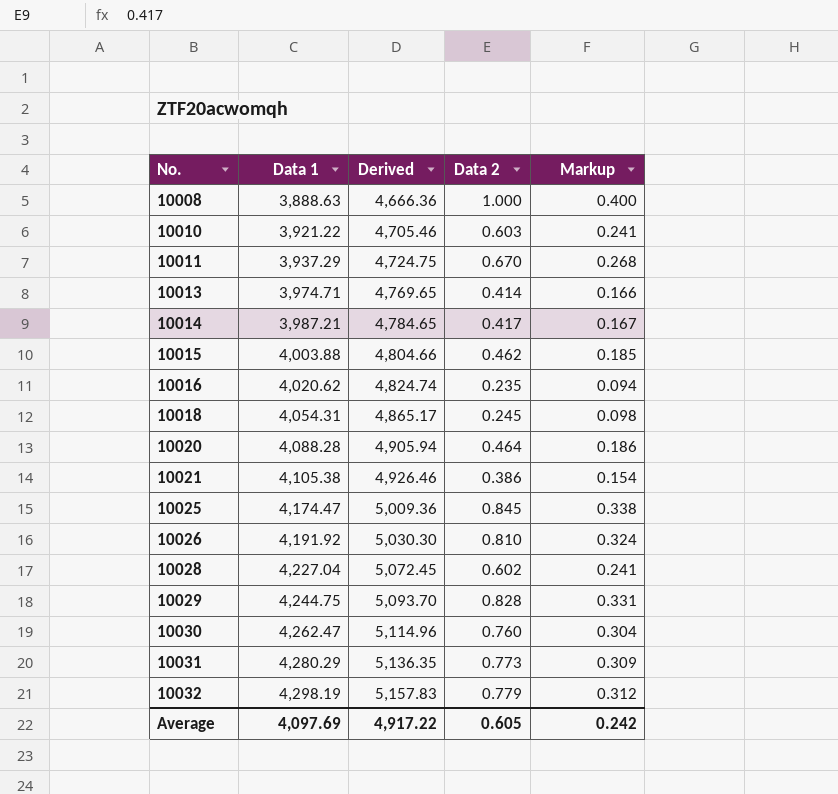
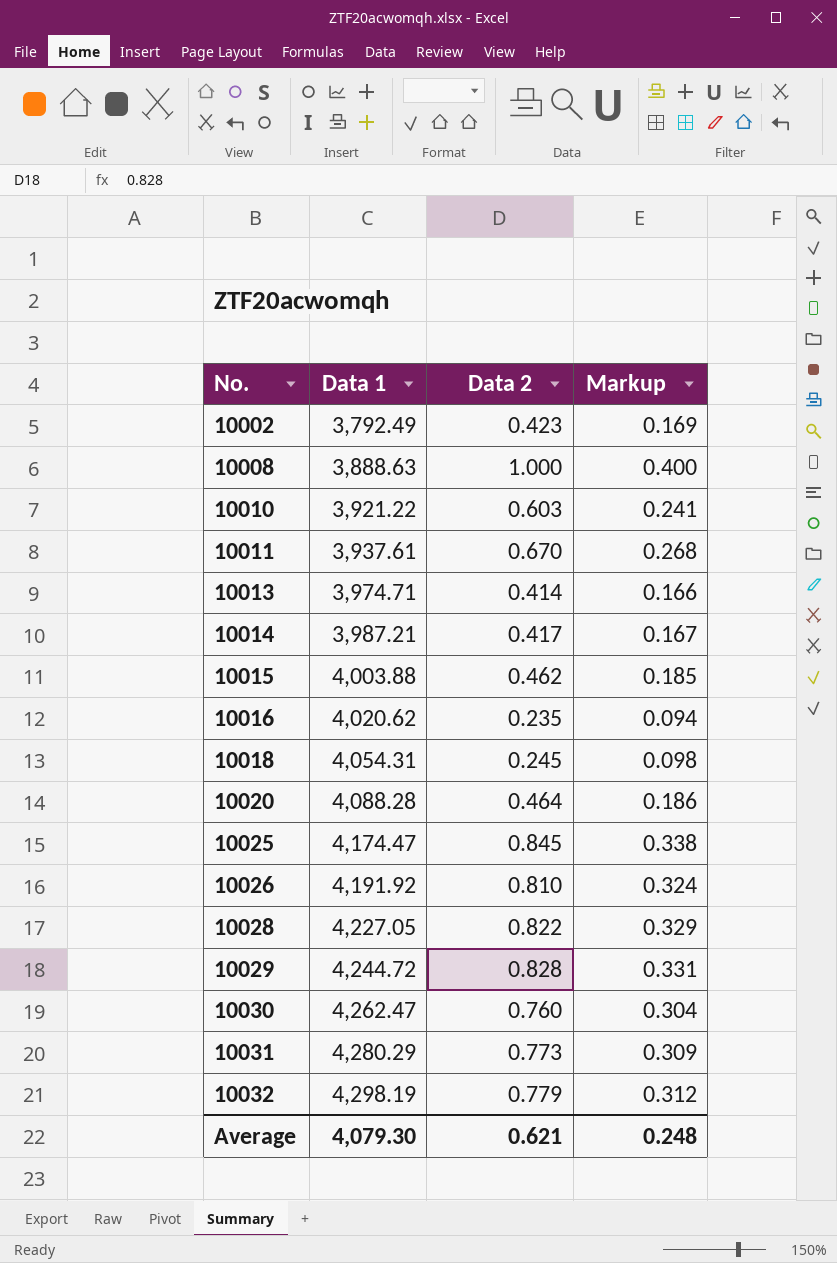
column Derived | formula: [Data 1] * 1.2 -> none
row 10021: 4,105.38 | 4,926.46 | 0.386 | 0.154 -> none
row 10002: none -> 3,792.49 | 0.423 | 0.169
10011 | Data 1: 3,937.29 -> 3,937.61
10028 | Data 1: 4,227.04 -> 4,227.05
10028 | Data 2: 0.602 -> 0.822
10028 | Markup: 0.241 -> 0.329
10029 | Data 1: 4,244.75 -> 4,244.72
Average | Data 1: 4,097.69 -> 4,079.30
Average | Data 2: 0.605 -> 0.621
Average | Markup: 0.242 -> 0.248

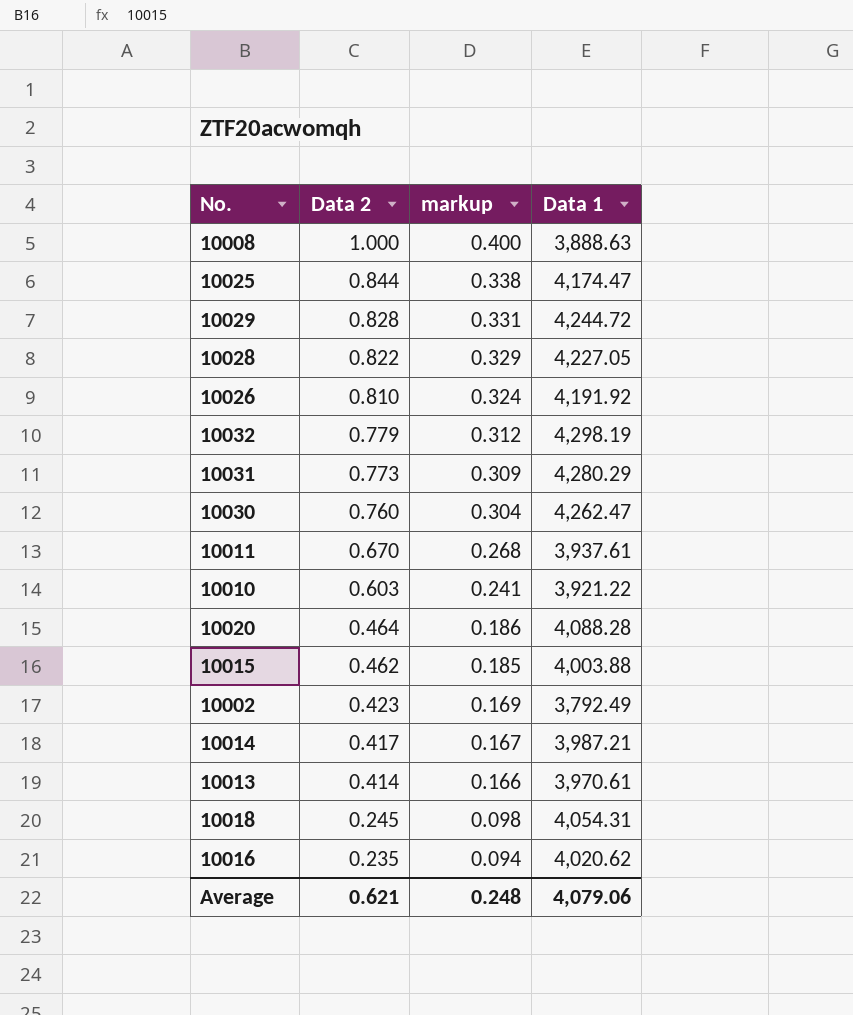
row order: No. ascending -> Data 2 descending
column name: Markup -> markup
column Data 1 | position: 2 -> 4
10025 | Data 2: 0.845 -> 0.844
10013 | Data 1: 3,974.71 -> 3,970.61
Average | Data 1: 4,079.30 -> 4,079.06

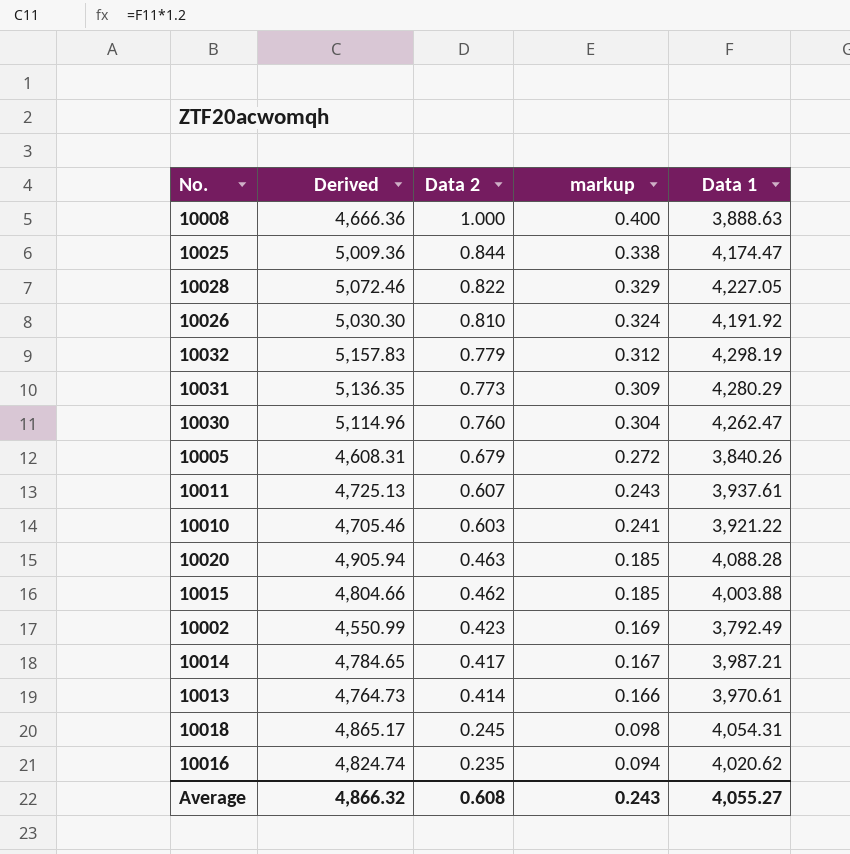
column Derived | formula: none -> [Data 1] * 1.2
row 10029: 0.828 | 0.331 | 4,244.72 -> none
row 10005: none -> 4,608.31 | 0.679 | 0.272 | 3,840.26
10011 | Data 2: 0.670 -> 0.607
10011 | markup: 0.268 -> 0.243
10020 | Data 2: 0.464 -> 0.463
10020 | markup: 0.186 -> 0.185
Average | Data 2: 0.621 -> 0.608
Average | markup: 0.248 -> 0.243
Average | Data 1: 4,079.06 -> 4,055.27

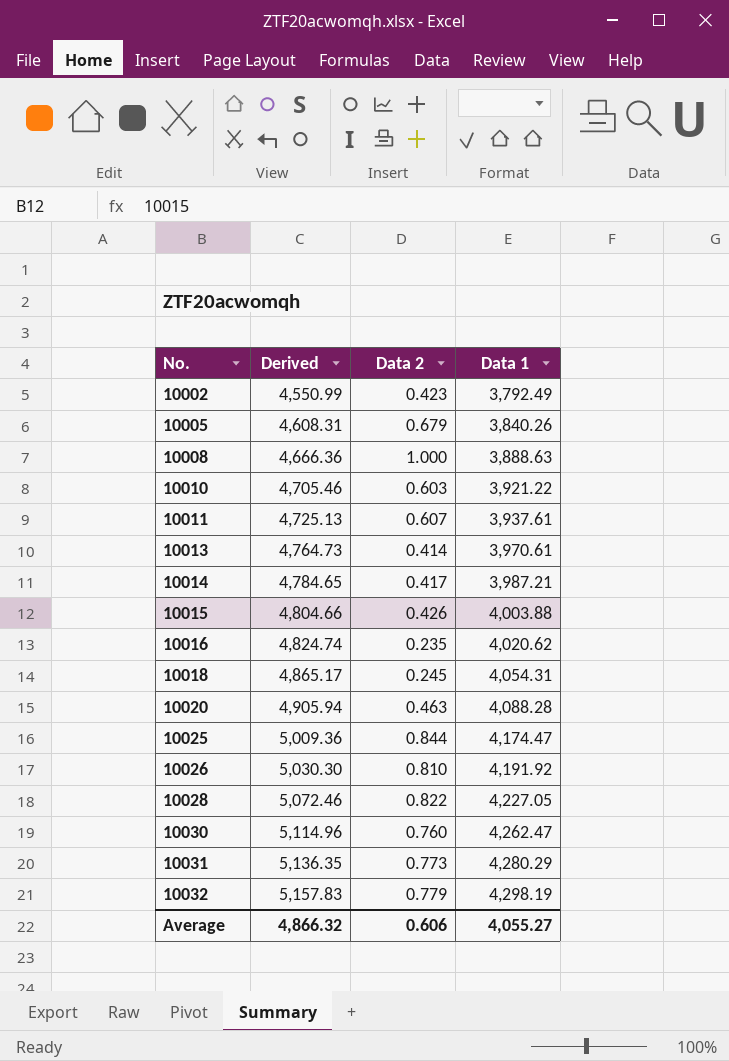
row order: Data 2 descending -> No. ascending
column markup | formula: [Data 2] * 0.4 -> none
10015 | Data 2: 0.462 -> 0.426
Average | Data 2: 0.608 -> 0.606

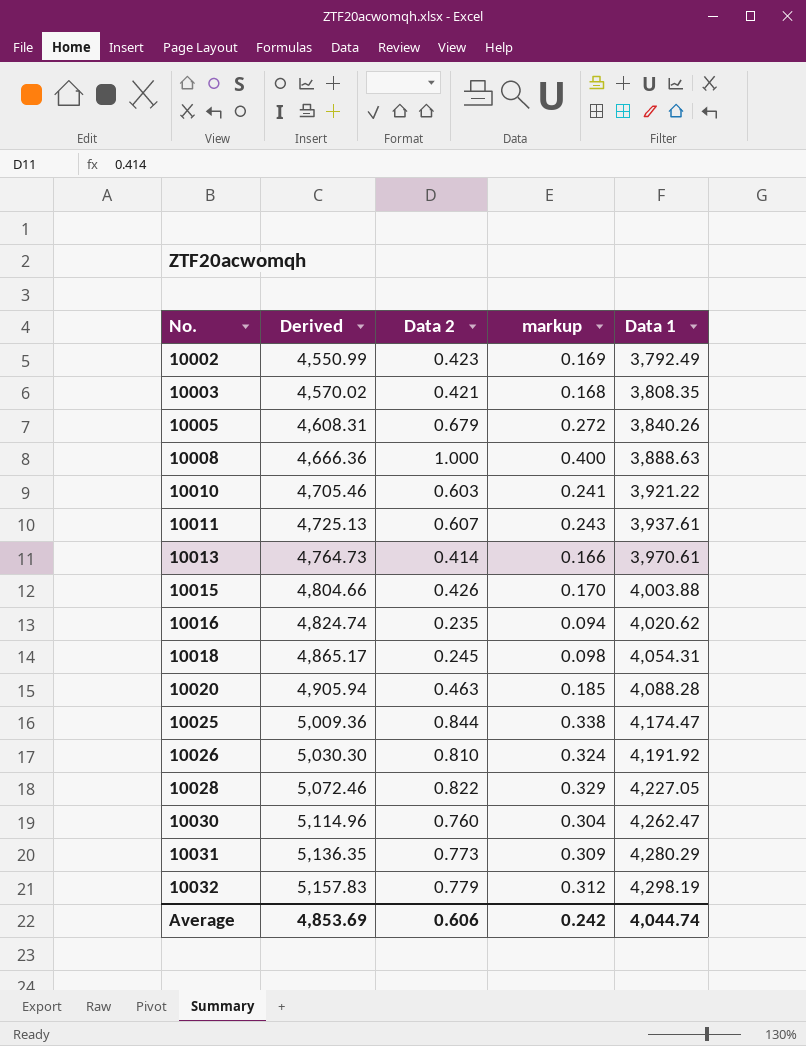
column markup | formula: none -> [Data 2] * 0.4
row 10014: 4,784.65 | 0.417 | 3,987.21 -> none
row 10003: none -> 4,570.02 | 0.421 | 0.168 | 3,808.35
Average | Derived: 4,866.32 -> 4,853.69
Average | Data 1: 4,055.27 -> 4,044.74

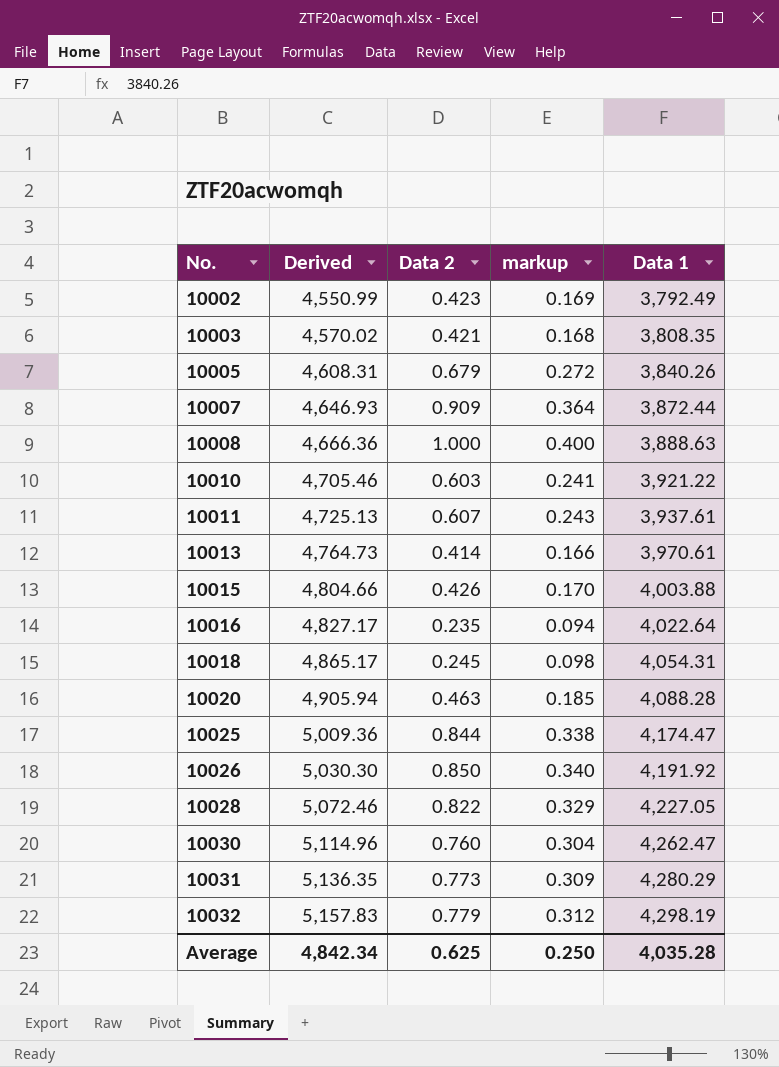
row 10007: none -> 4,646.93 | 0.909 | 0.364 | 3,872.44
10016 | Derived: 4,824.74 -> 4,827.17
10016 | Data 1: 4,020.62 -> 4,022.64
10026 | Data 2: 0.810 -> 0.850
10026 | markup: 0.324 -> 0.340
Average | Derived: 4,853.69 -> 4,842.34
Average | Data 2: 0.606 -> 0.625
Average | markup: 0.242 -> 0.250
Average | Data 1: 4,044.74 -> 4,035.28

